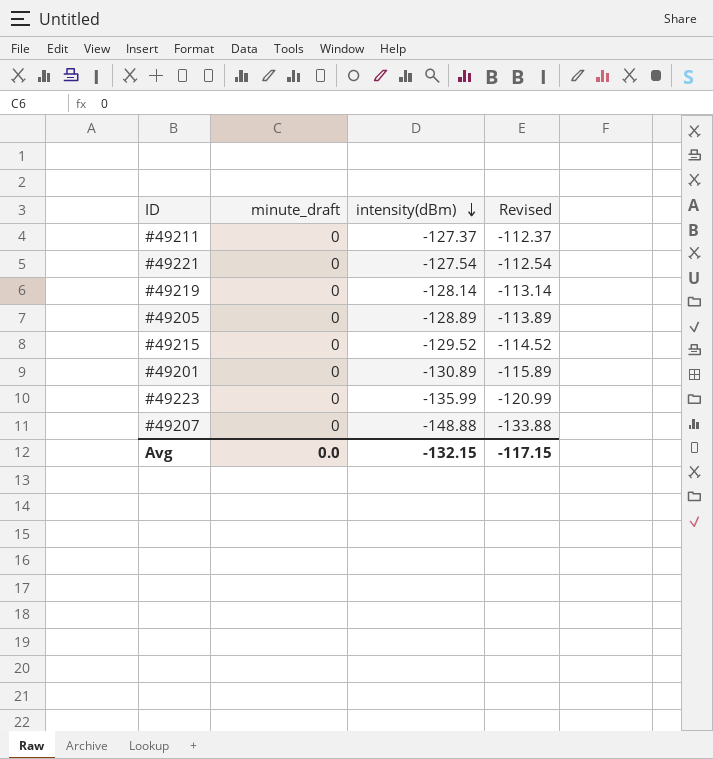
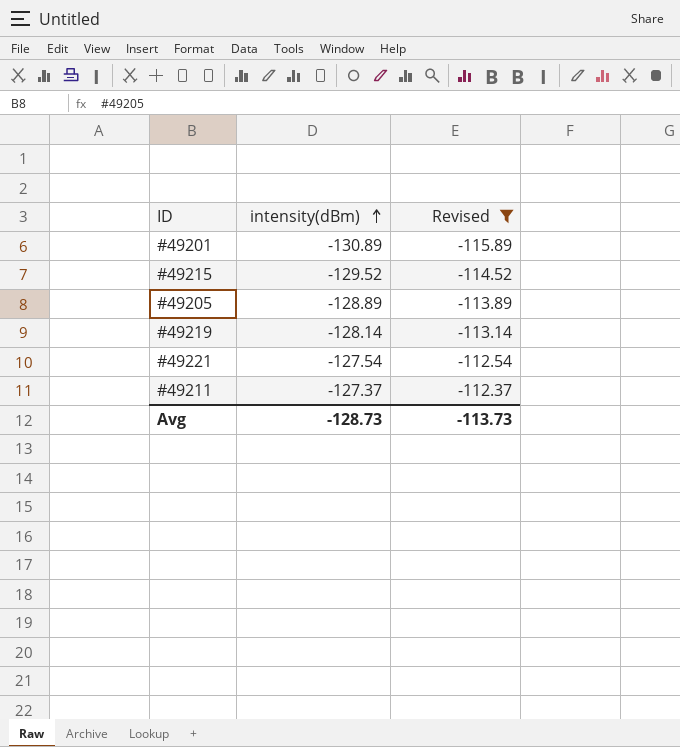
filter: none -> Revised >= -115.89
row order: intensity(dBm) descending -> intensity(dBm) ascending
column minute_draft | position: 2 -> none
Avg | intensity(dBm): -132.15 -> -128.73
Avg | Revised: -117.15 -> -113.73

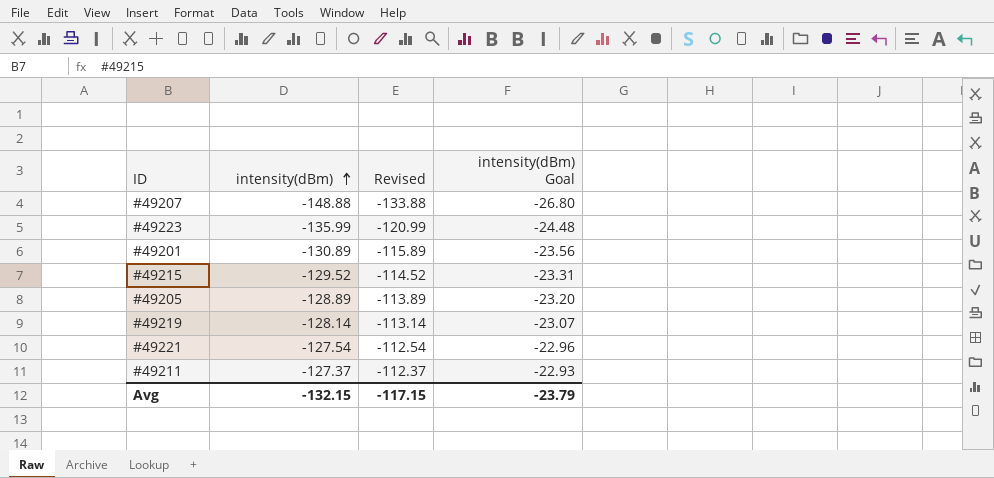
filter: Revised >= -115.89 -> none
column intensity(dBm) Goal | formula: none -> [intensity(dBm)] * 0.18
Avg | intensity(dBm): -128.73 -> -132.15
Avg | Revised: -113.73 -> -117.15

